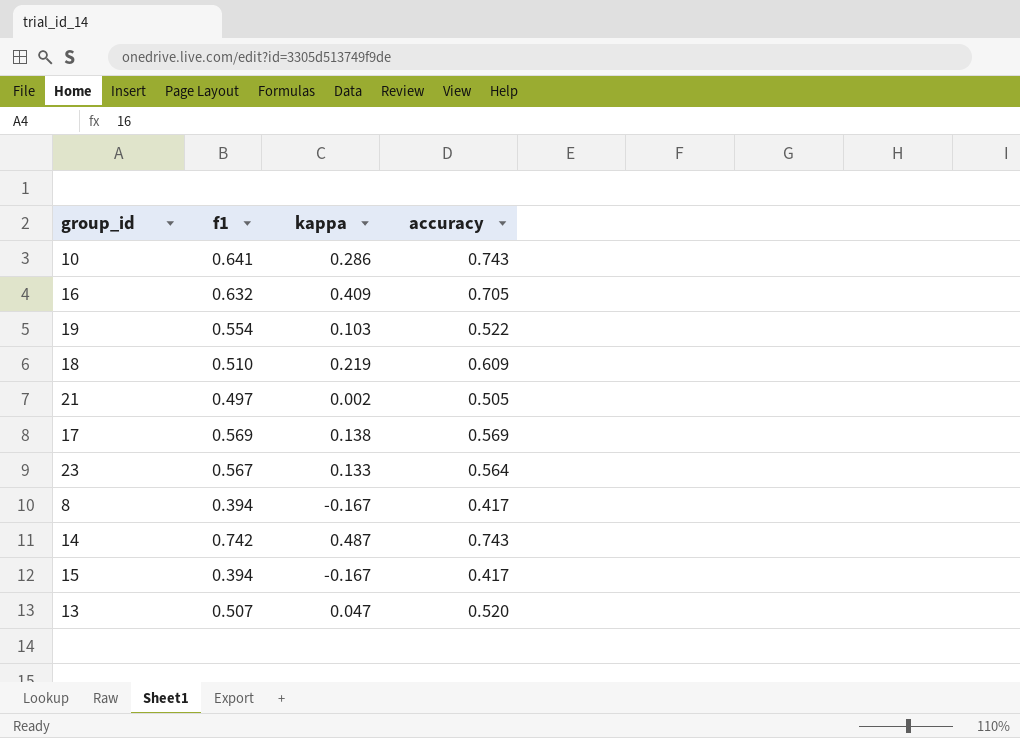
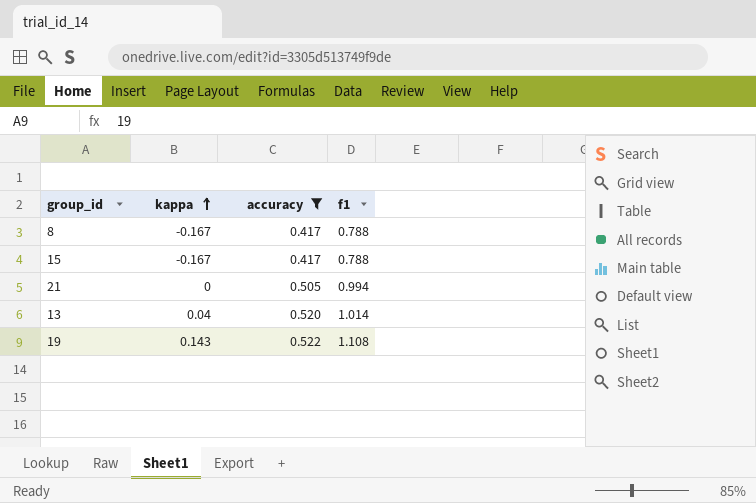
filter: none -> accuracy <= 0.522
row order: none -> kappa ascending
column f1 | position: 2 -> 4
8 | f1: 0.394 -> 0.788
15 | f1: 0.394 -> 0.788
21 | kappa: 0.002 -> 0
21 | f1: 0.497 -> 0.994
13 | kappa: 0.047 -> 0.04
13 | f1: 0.507 -> 1.014
19 | kappa: 0.103 -> 0.143
19 | f1: 0.554 -> 1.108

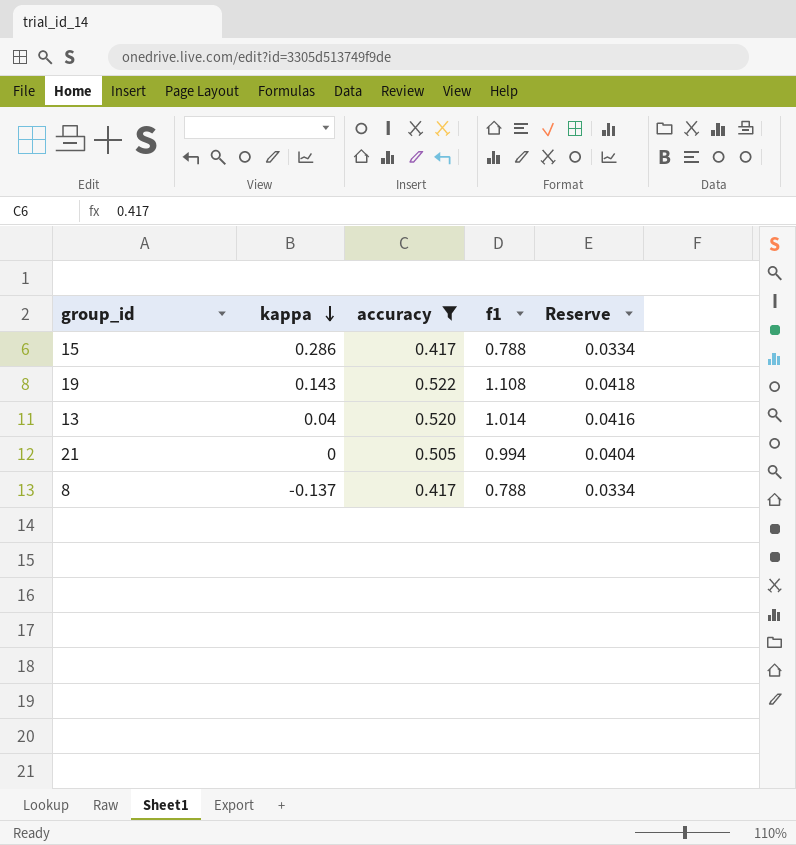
row order: kappa ascending -> kappa descending
column Reserve | formula: none -> [accuracy] * 0.08
15 | kappa: -0.167 -> 0.286
8 | kappa: -0.167 -> -0.137

